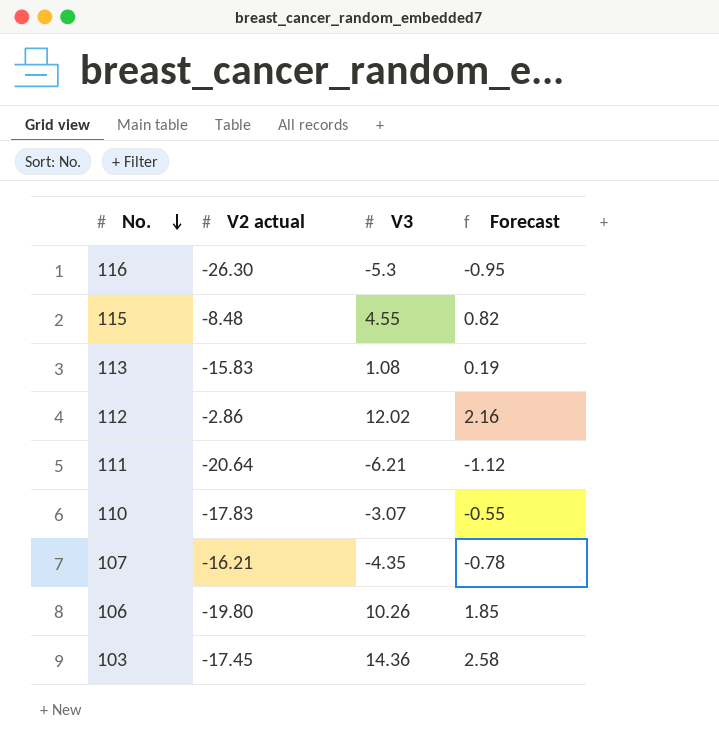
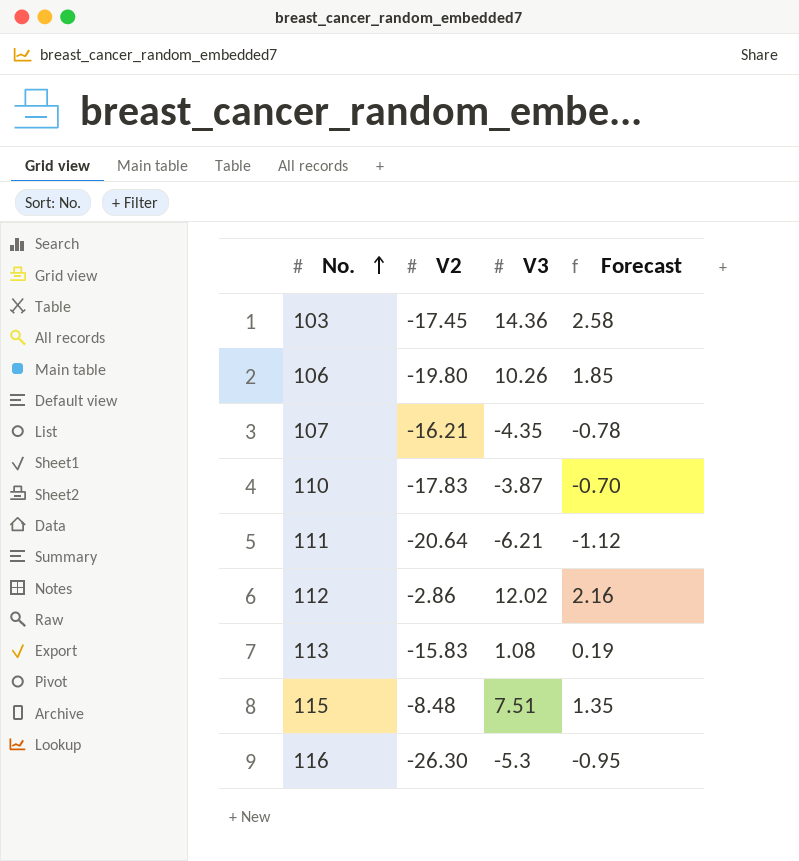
row order: No. descending -> No. ascending
column name: V2 actual -> V2
110 | V3: -3.07 -> -3.87
110 | Forecast: -0.55 -> -0.70
115 | V3: 4.55 -> 7.51
115 | Forecast: 0.82 -> 1.35

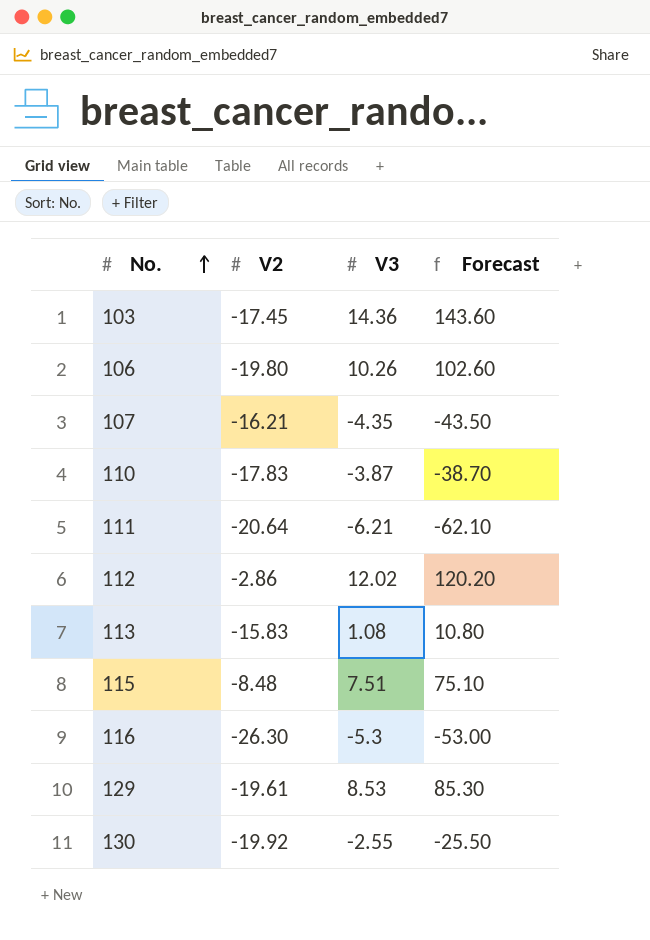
column Forecast | formula: [V3] * 0.18 -> [V3] * 10
row 129: none -> -19.61 | 8.53 | 85.30
row 130: none -> -19.92 | -2.55 | -25.50

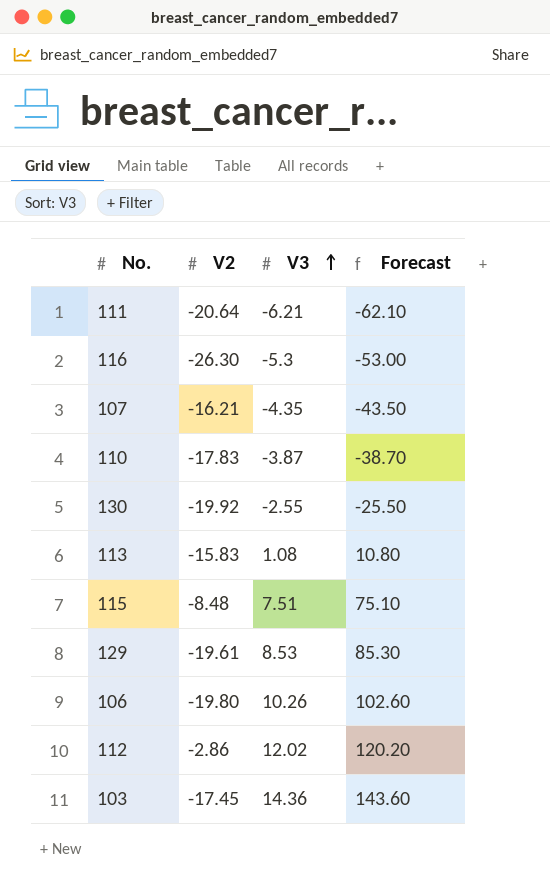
row order: No. ascending -> V3 ascending

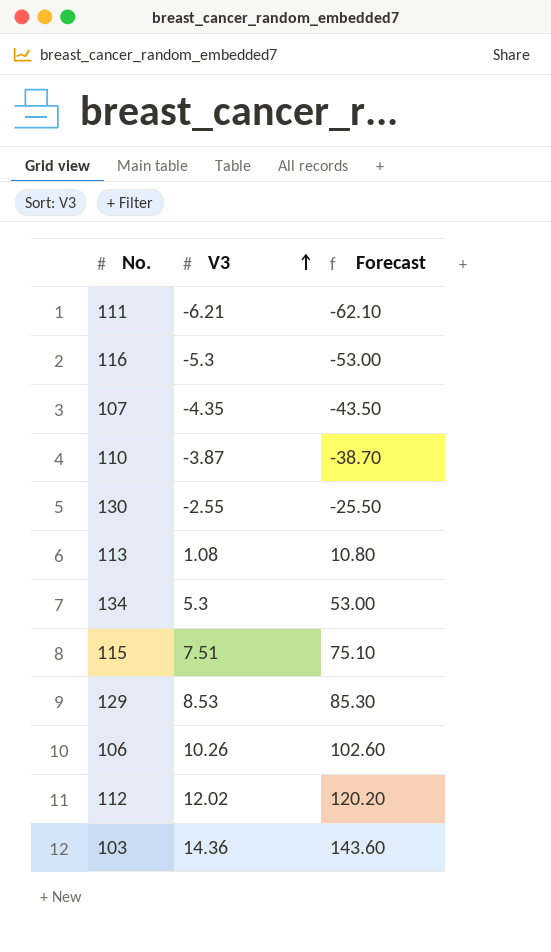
column V2 | position: 2 -> none
row 134: none -> 5.3 | 53.00

